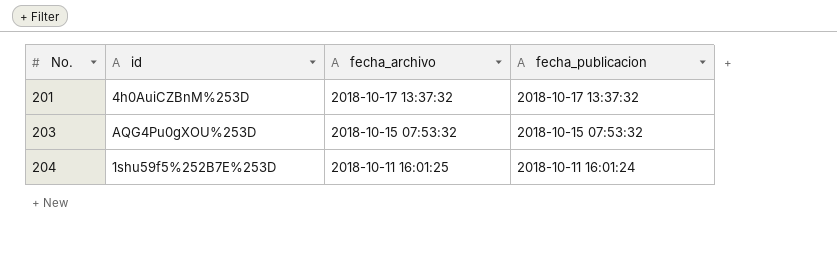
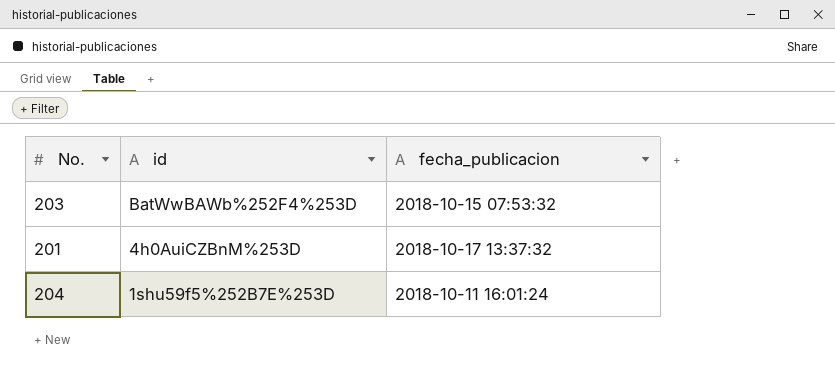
row order: No. ascending -> id descending
column fecha_archivo | position: 3 -> none
203 | id: AQG4Pu0gXOU%253D -> BatWwBAWb%252F4%253D

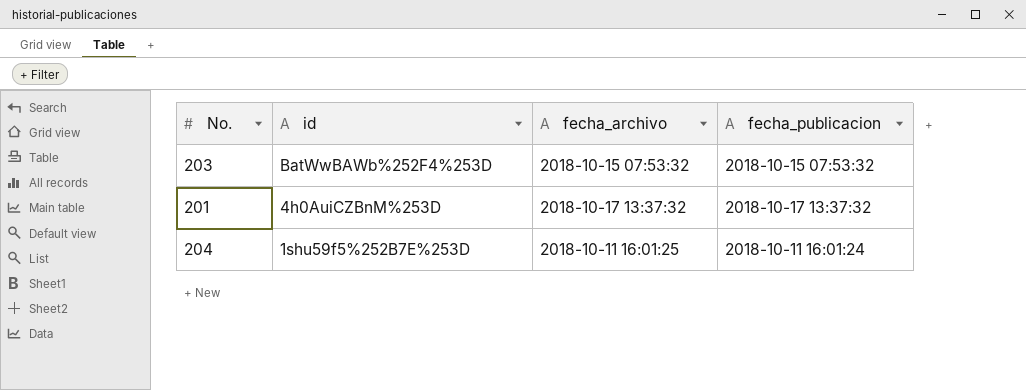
column fecha_archivo | position: none -> 3

